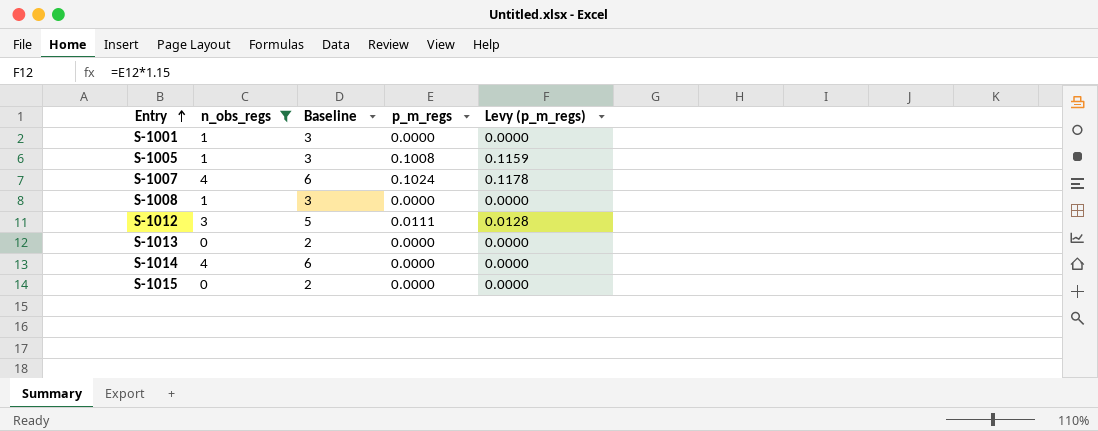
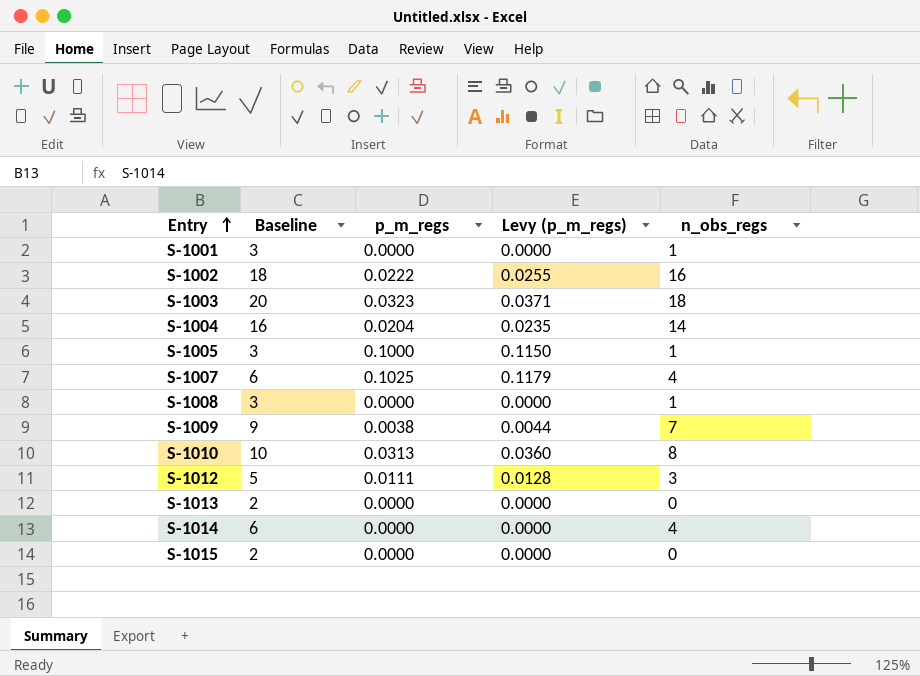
filter: n_obs_regs <= 4 -> none
column n_obs_regs | position: 2 -> 5
S-1005 | p_m_regs: 0.1008 -> 0.1000
S-1005 | Levy (p_m_regs): 0.1159 -> 0.1150
S-1007 | p_m_regs: 0.1024 -> 0.1025
S-1007 | Levy (p_m_regs): 0.1178 -> 0.1179

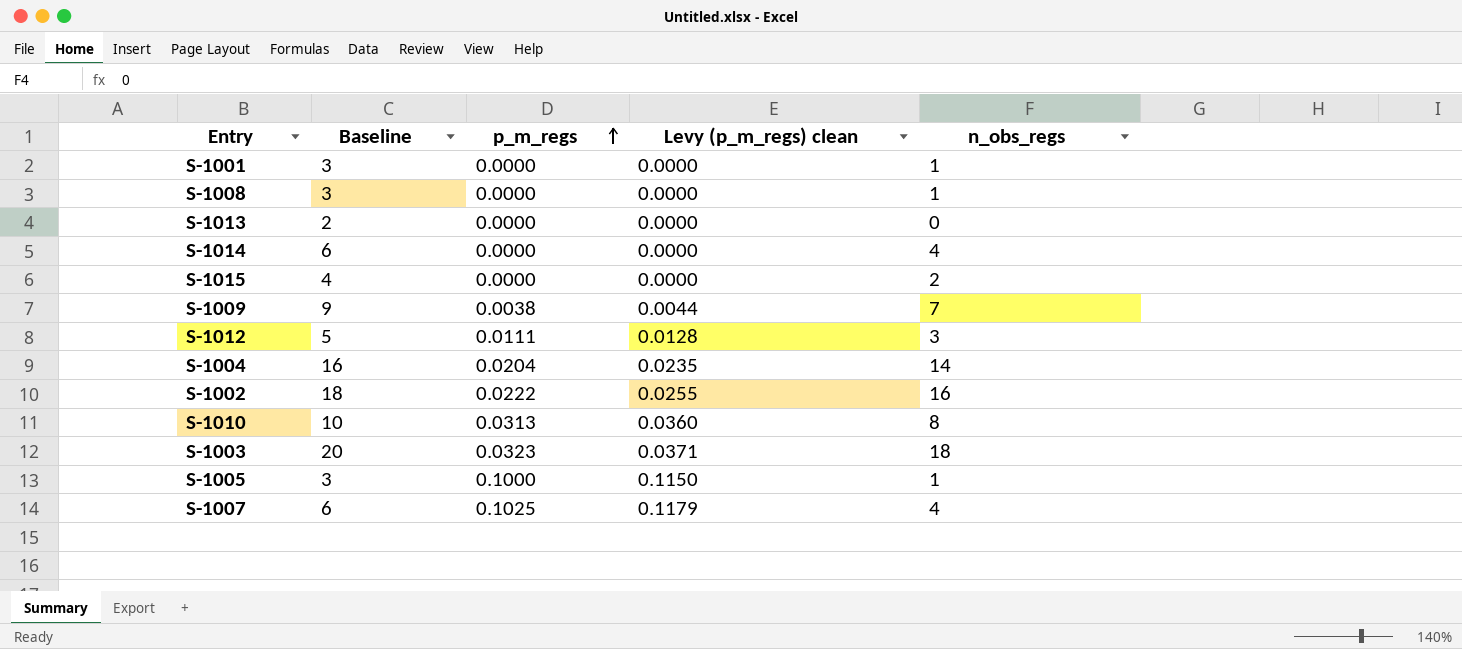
row order: Entry ascending -> p_m_regs ascending
column name: Levy (p_m_regs) -> Levy (p_m_regs) clean
S-1015 | Baseline: 2 -> 4
S-1015 | n_obs_regs: 0 -> 2

